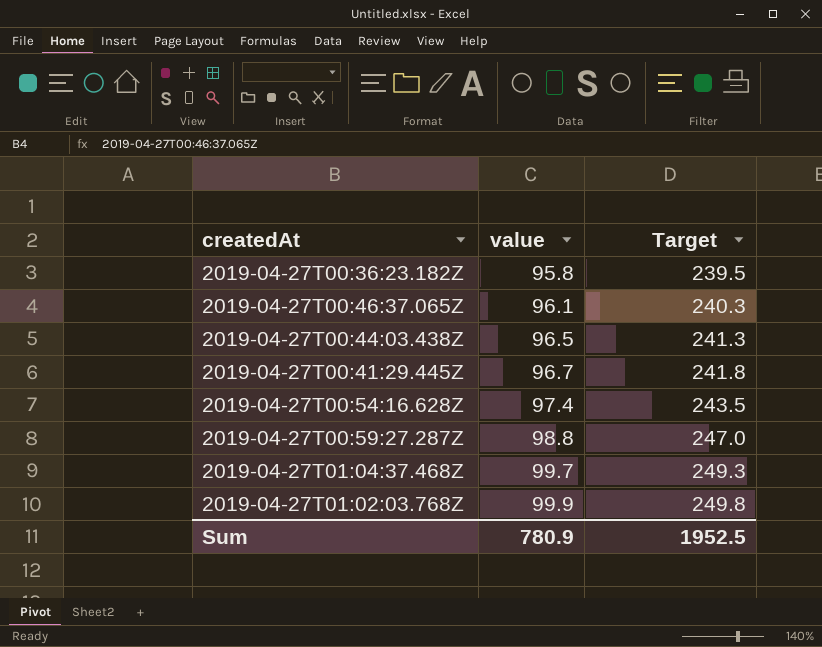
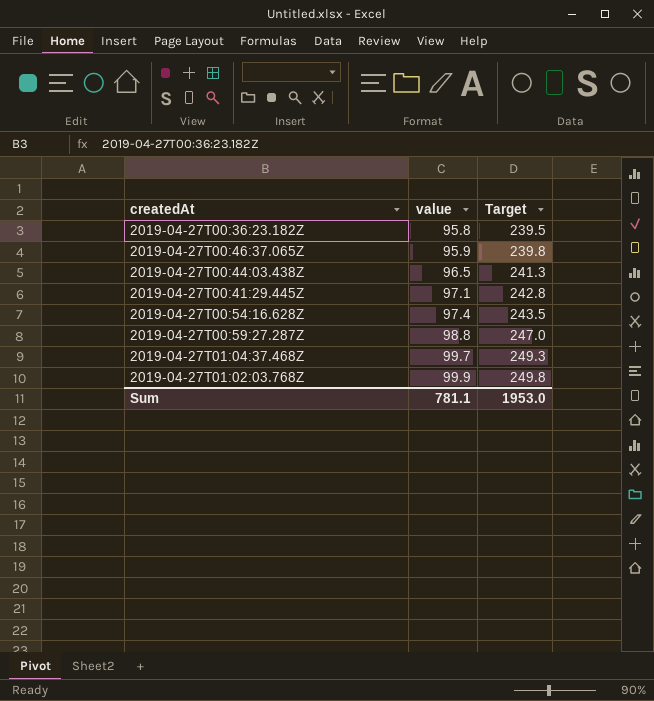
2019-04-27T00:46:37.065Z | value: 96.1 -> 95.9
2019-04-27T00:46:37.065Z | Target: 240.3 -> 239.8
2019-04-27T00:41:29.445Z | value: 96.7 -> 97.1
2019-04-27T00:41:29.445Z | Target: 241.8 -> 242.8
Sum | value: 780.9 -> 781.1
Sum | Target: 1952.5 -> 1953.0

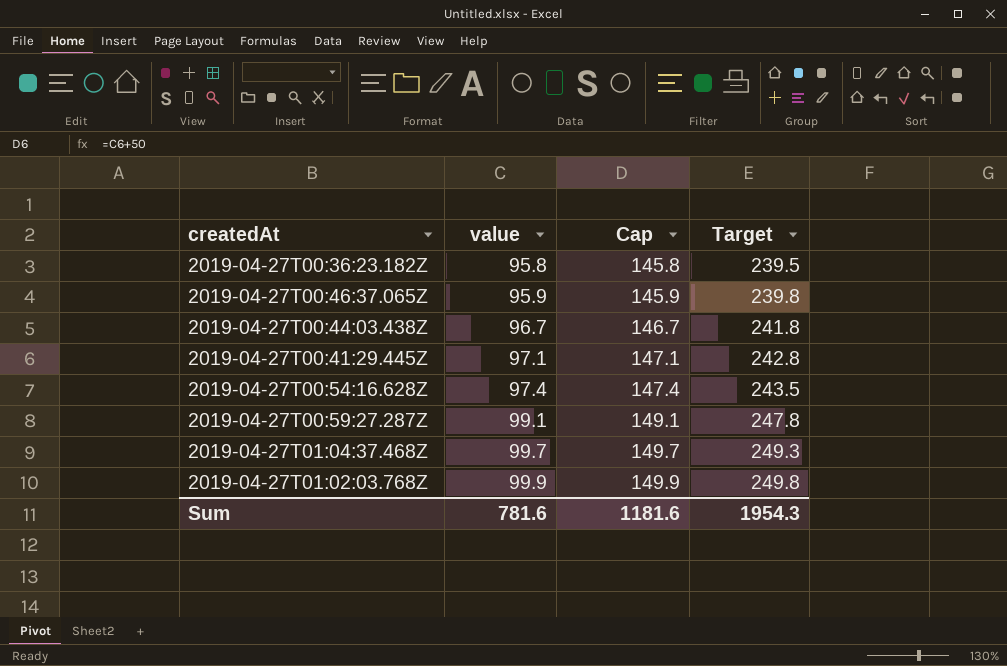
column Cap | formula: none -> [value] + 50
2019-04-27T00:44:03.438Z | value: 96.5 -> 96.7
2019-04-27T00:44:03.438Z | Target: 241.3 -> 241.8
2019-04-27T00:59:27.287Z | value: 98.8 -> 99.1
2019-04-27T00:59:27.287Z | Target: 247.0 -> 247.8
Sum | value: 781.1 -> 781.6
Sum | Target: 1953.0 -> 1954.3

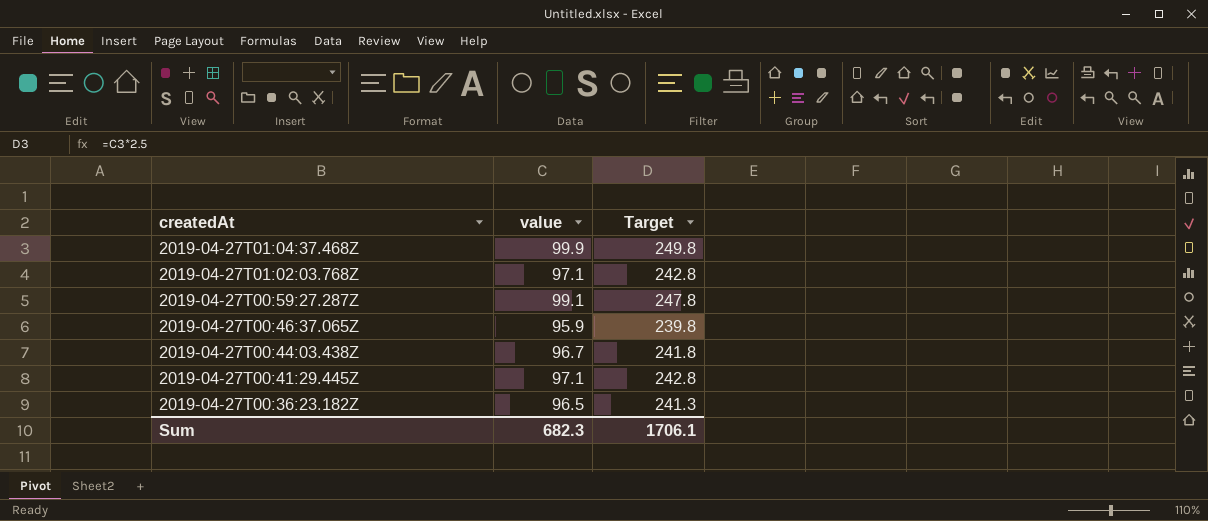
row order: value ascending -> createdAt descending
column Cap | formula: [value] + 50 -> none
row 2019-04-27T00:54:16.628Z: 97.4 | 147.4 | 243.5 -> none
2019-04-27T01:04:37.468Z | value: 99.7 -> 99.9
2019-04-27T01:04:37.468Z | Target: 249.3 -> 249.8
2019-04-27T01:02:03.768Z | value: 99.9 -> 97.1
2019-04-27T01:02:03.768Z | Target: 249.8 -> 242.8
2019-04-27T00:36:23.182Z | value: 95.8 -> 96.5
2019-04-27T00:36:23.182Z | Target: 239.5 -> 241.3
Sum | value: 781.6 -> 682.3
Sum | Target: 1954.3 -> 1706.1

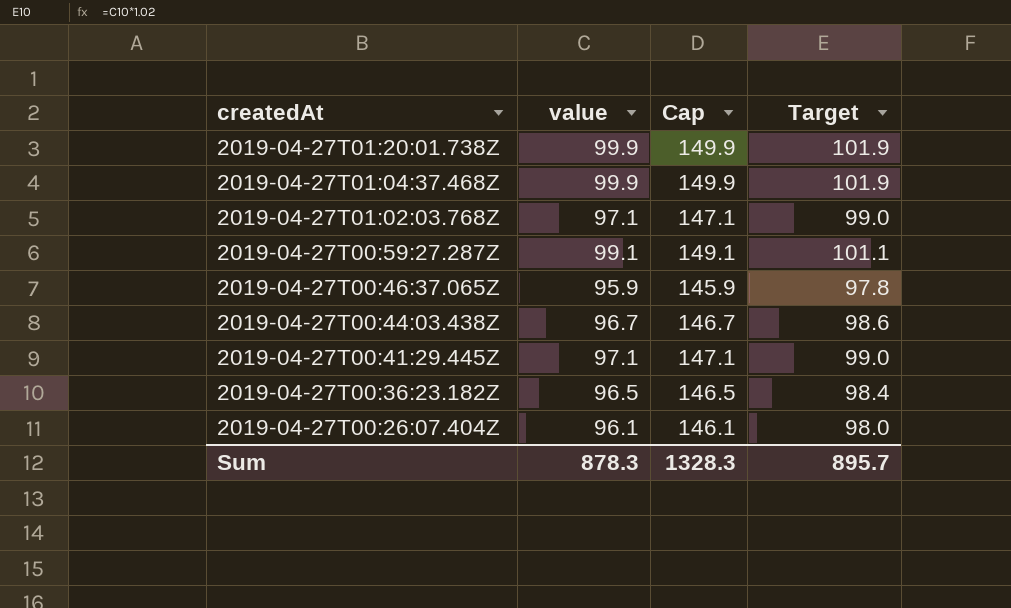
column Cap | formula: none -> [value] + 50
column Target | formula: [value] * 2.5 -> [value] * 1.02
row 2019-04-27T01:20:01.738Z: none -> 99.9 | 149.9 | 101.9
row 2019-04-27T00:26:07.404Z: none -> 96.1 | 146.1 | 98.0
Sum | value: 682.3 -> 878.3
Sum | Target: 1706.1 -> 895.7

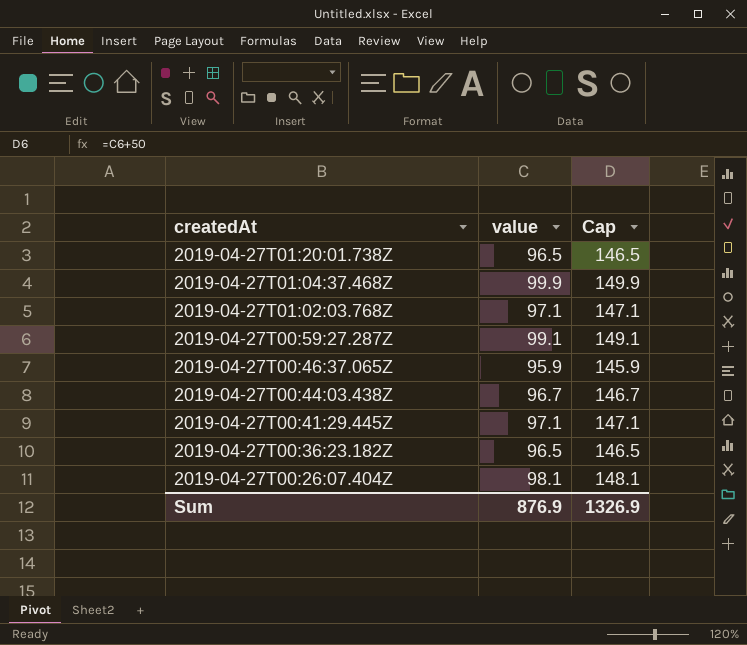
column Target | formula: [value] * 1.02 -> none
2019-04-27T01:20:01.738Z | value: 99.9 -> 96.5
2019-04-27T01:20:01.738Z | Cap: 149.9 -> 146.5
2019-04-27T00:26:07.404Z | value: 96.1 -> 98.1
2019-04-27T00:26:07.404Z | Cap: 146.1 -> 148.1
Sum | value: 878.3 -> 876.9
Sum | Cap: 1328.3 -> 1326.9

